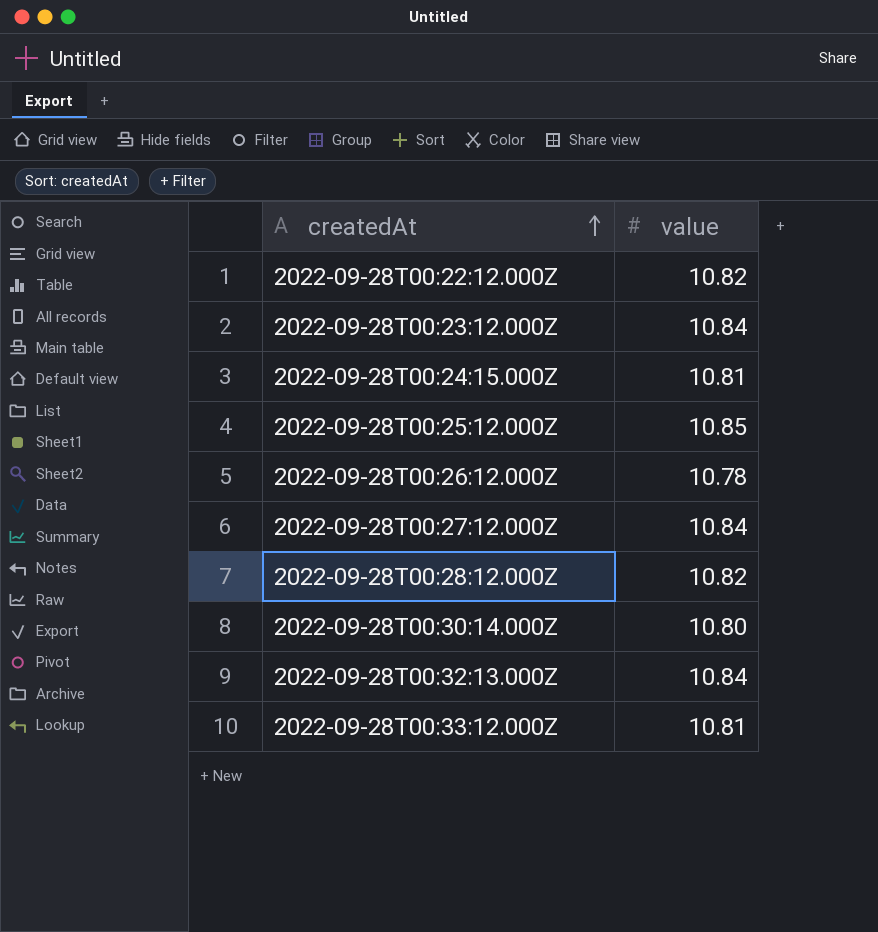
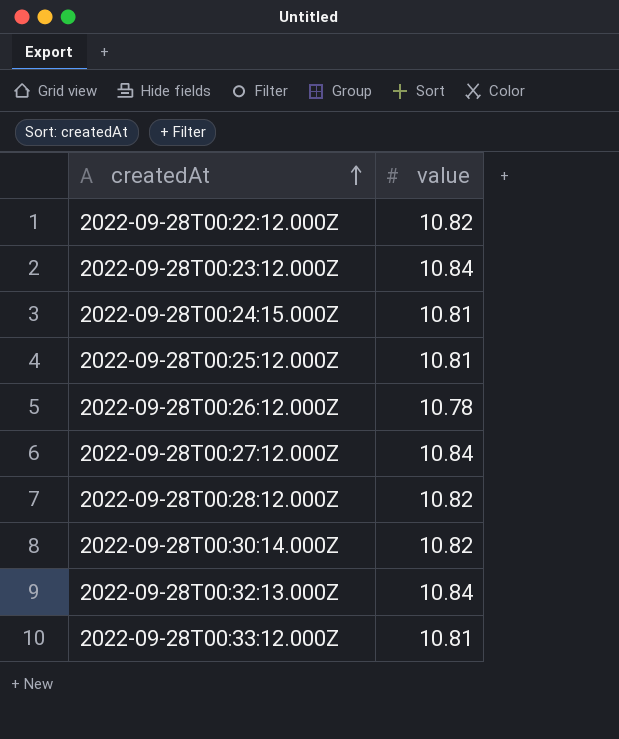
2022-09-28T00:25:12.000Z | value: 10.85 -> 10.81
2022-09-28T00:30:14.000Z | value: 10.80 -> 10.82

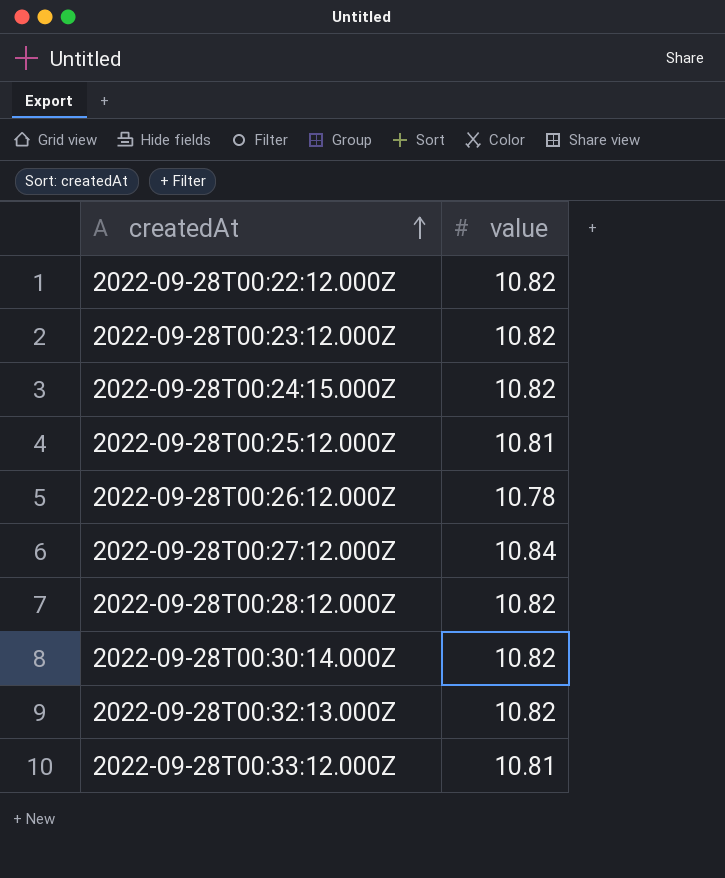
2022-09-28T00:23:12.000Z | value: 10.84 -> 10.82
2022-09-28T00:24:15.000Z | value: 10.81 -> 10.82
2022-09-28T00:32:13.000Z | value: 10.84 -> 10.82

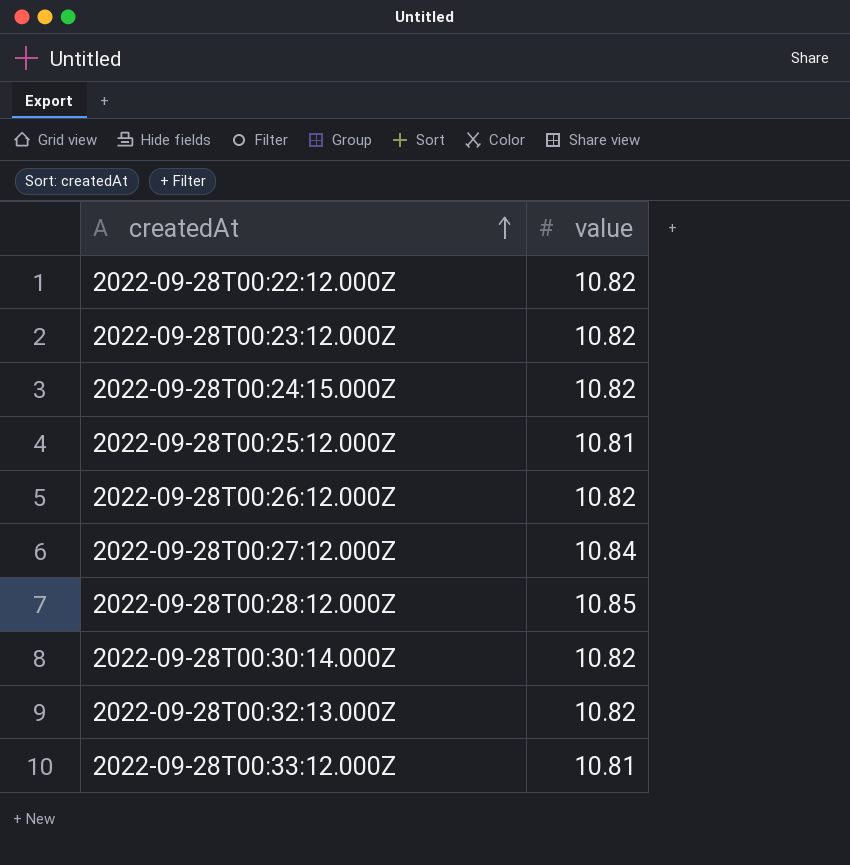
2022-09-28T00:26:12.000Z | value: 10.78 -> 10.82
2022-09-28T00:28:12.000Z | value: 10.82 -> 10.85

